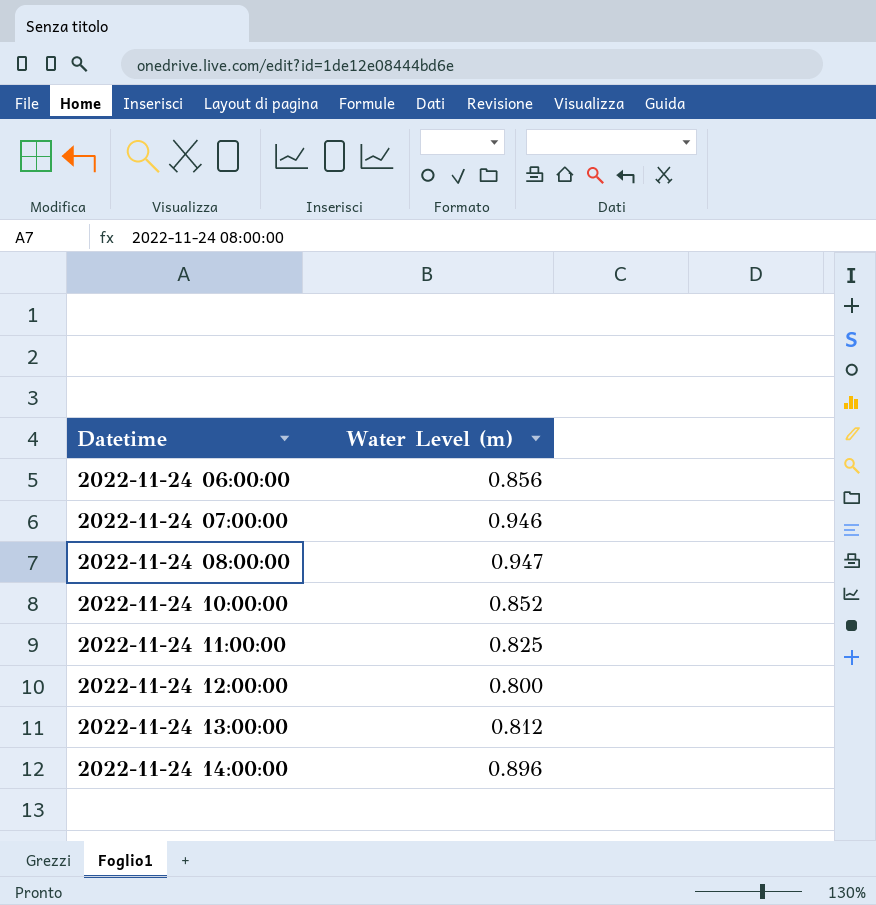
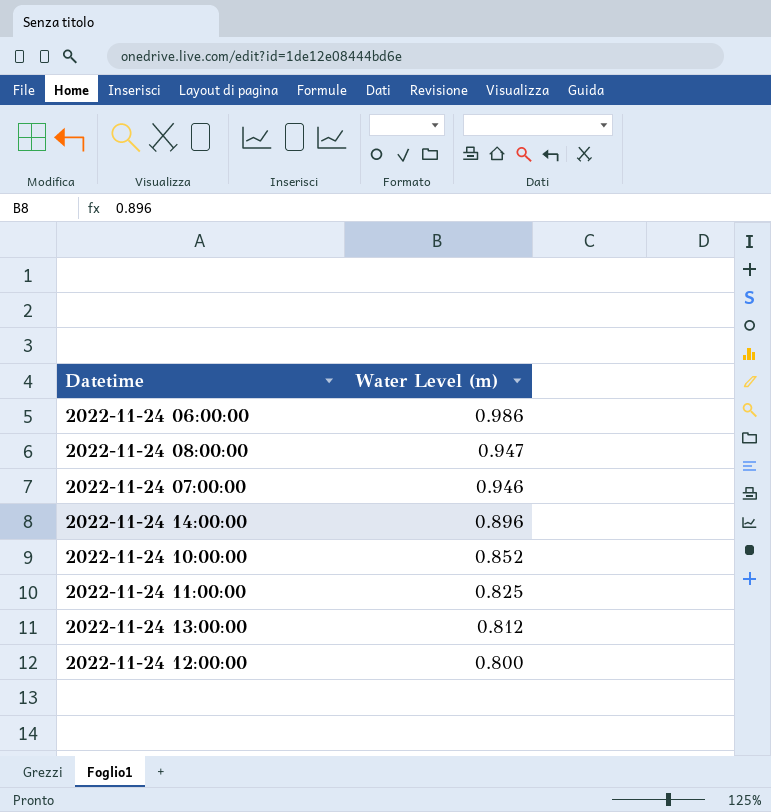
row order: Datetime ascending -> Water Level (m) descending
2022-11-24 06:00:00 | Water Level (m): 0.856 -> 0.986

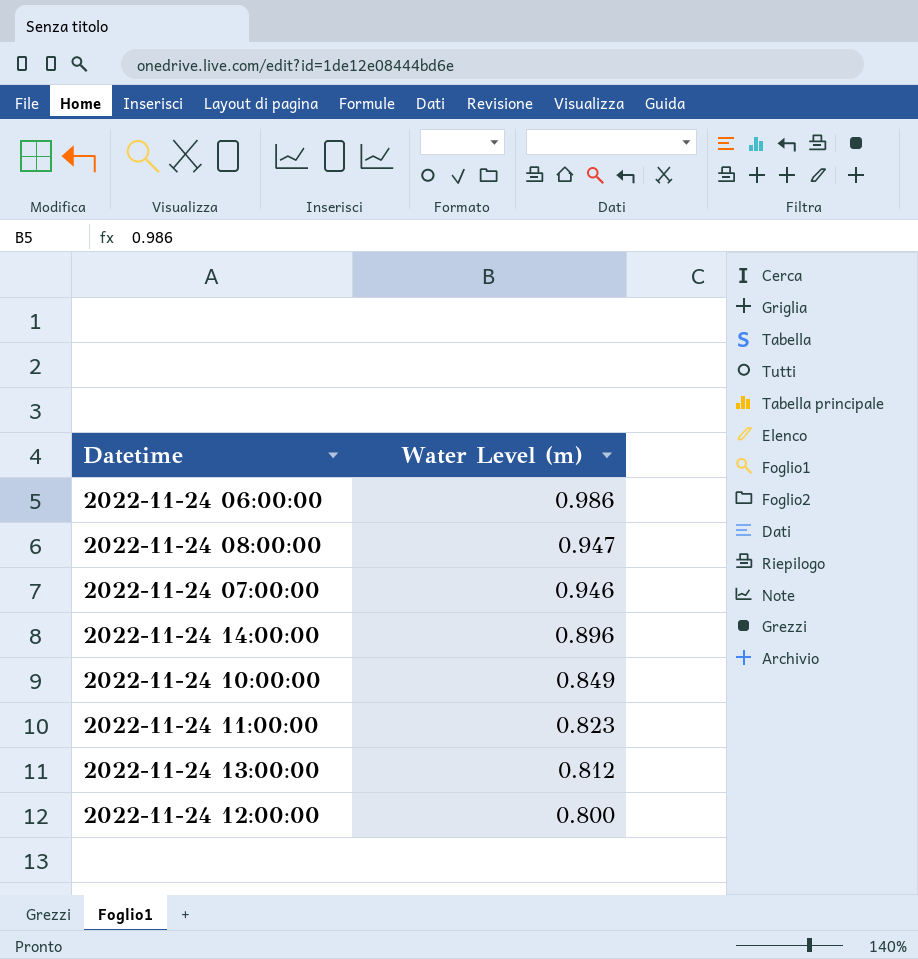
2022-11-24 10:00:00 | Water Level (m): 0.852 -> 0.849
2022-11-24 11:00:00 | Water Level (m): 0.825 -> 0.823

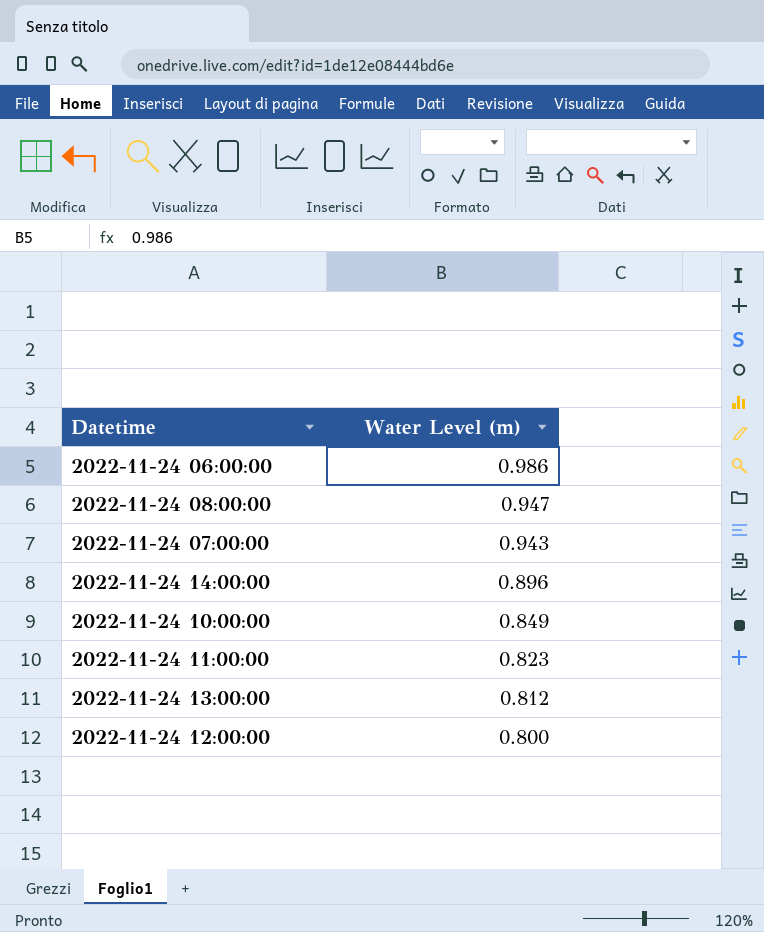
2022-11-24 07:00:00 | Water Level (m): 0.946 -> 0.943

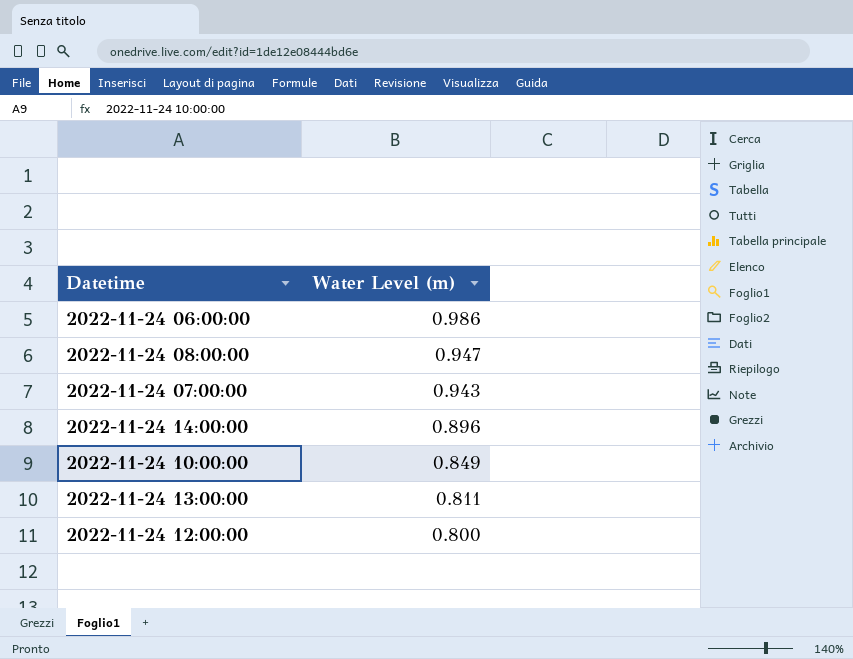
row 2022-11-24 11:00:00: 0.823 -> none
2022-11-24 13:00:00 | Water Level (m): 0.812 -> 0.811

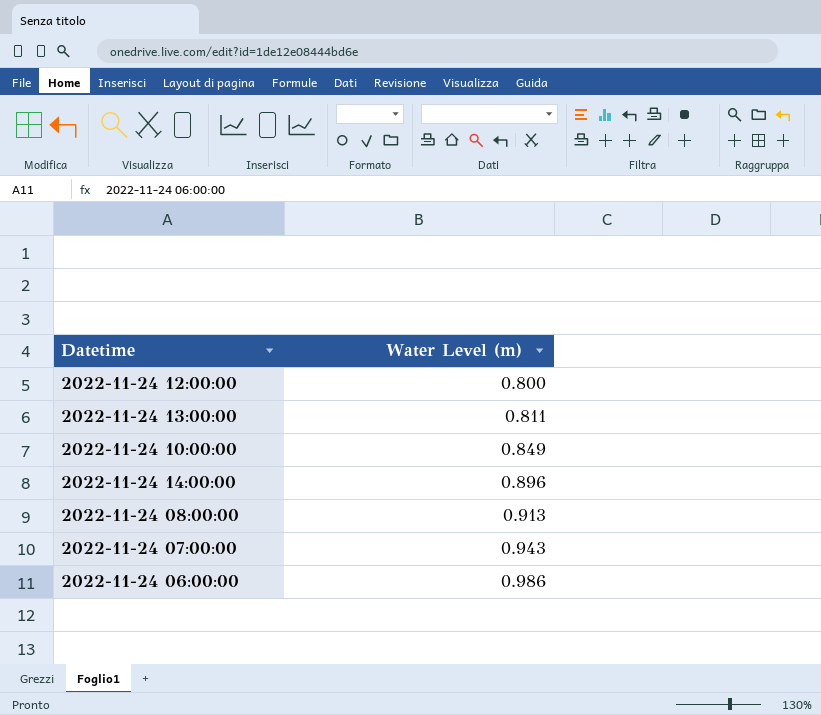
row order: Water Level (m) descending -> Water Level (m) ascending
2022-11-24 08:00:00 | Water Level (m): 0.947 -> 0.913

